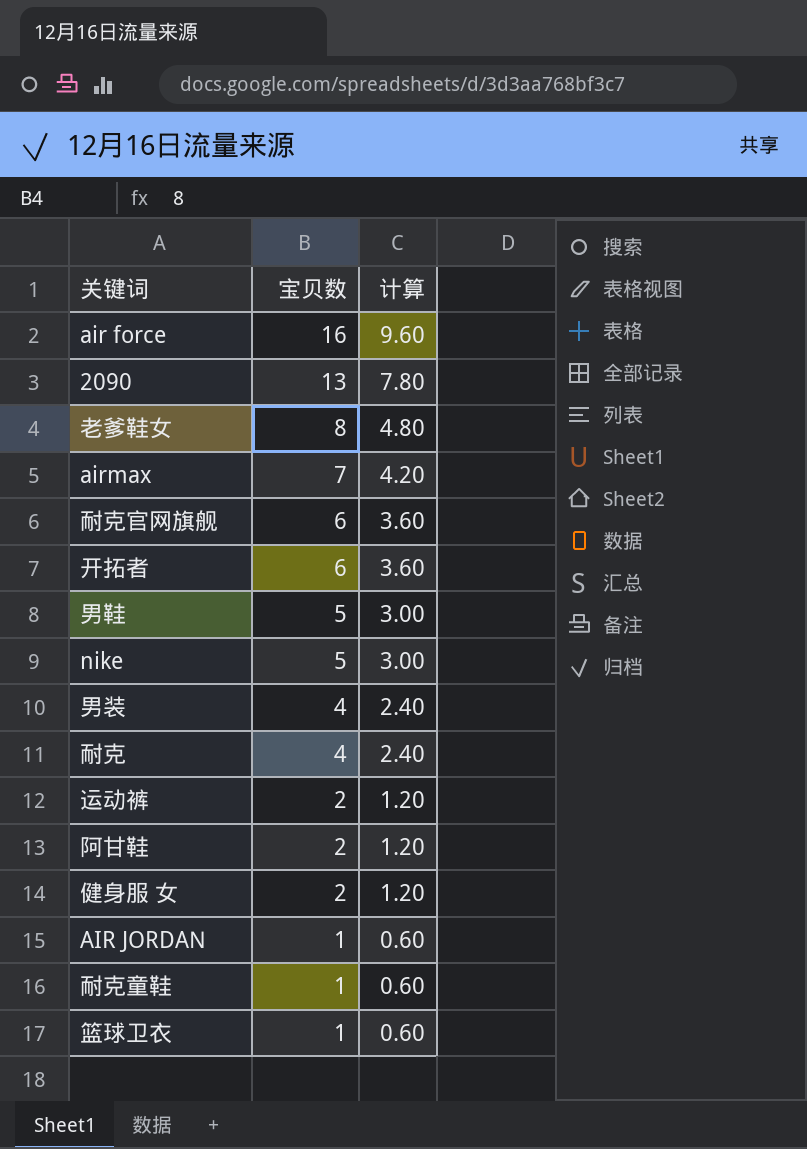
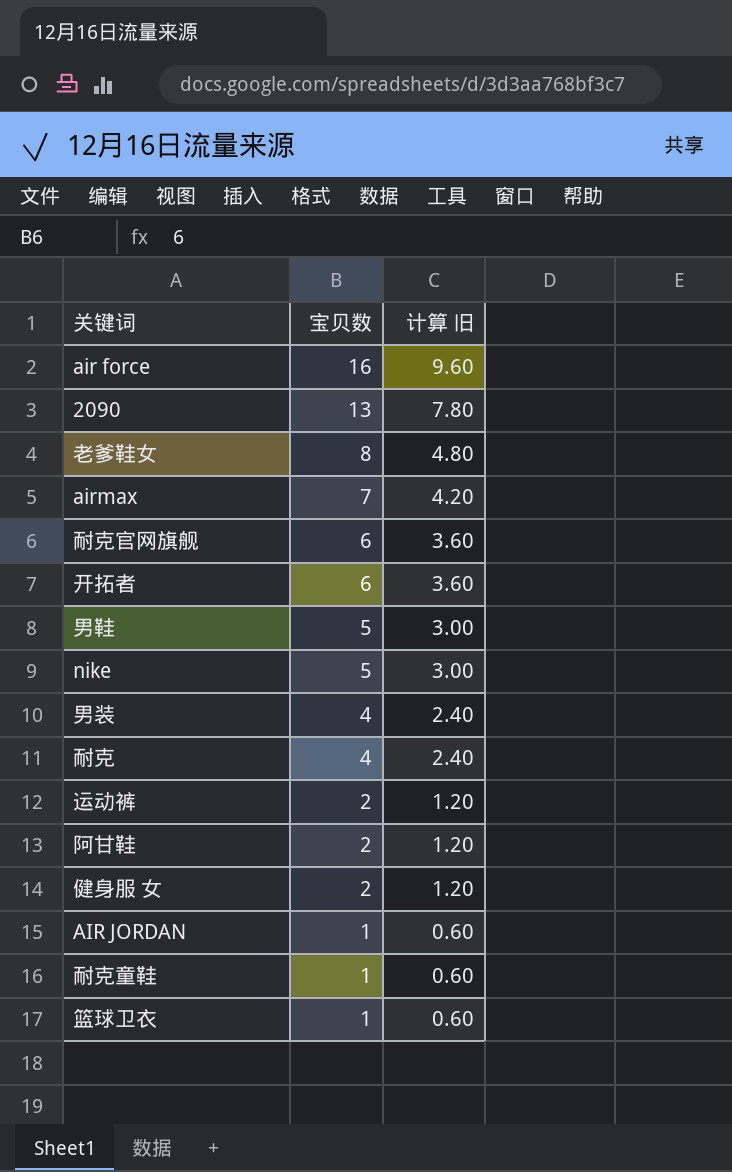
column name: 计算 -> 计算 旧

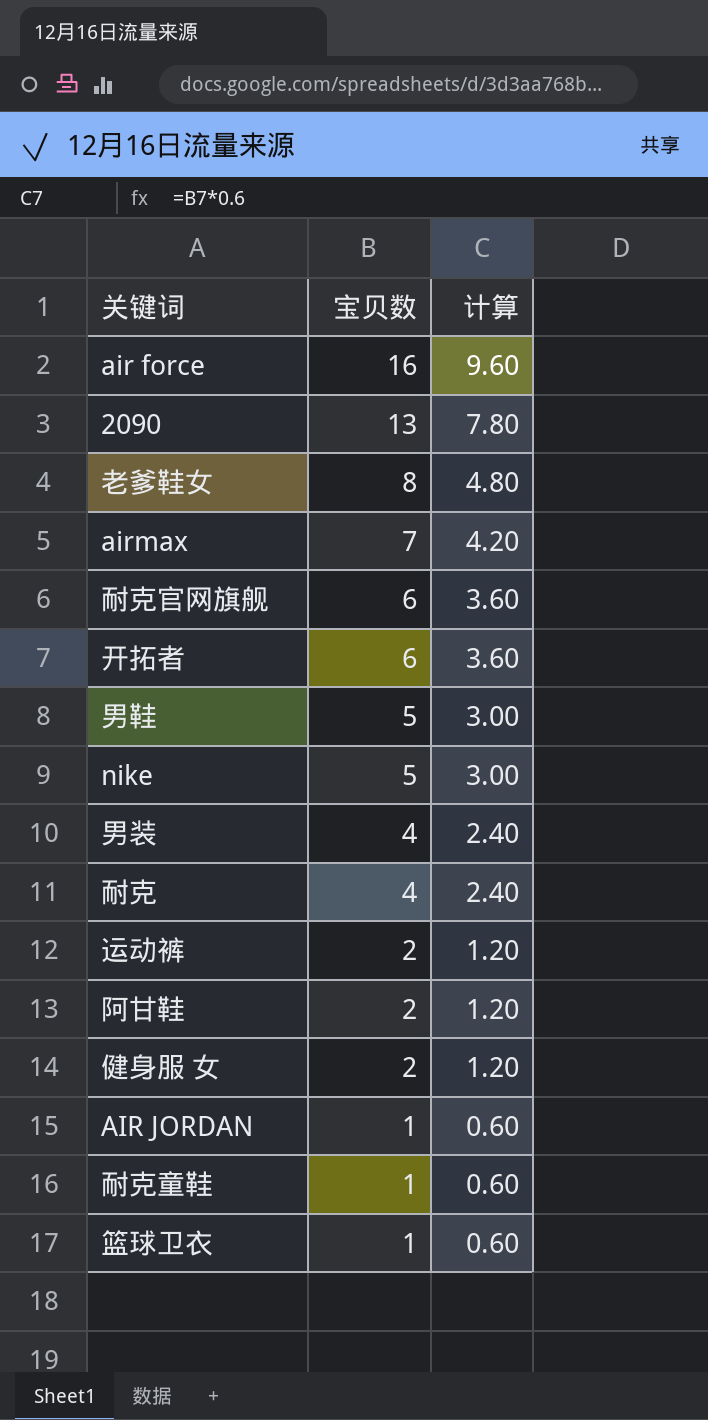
column name: 计算 旧 -> 计算

